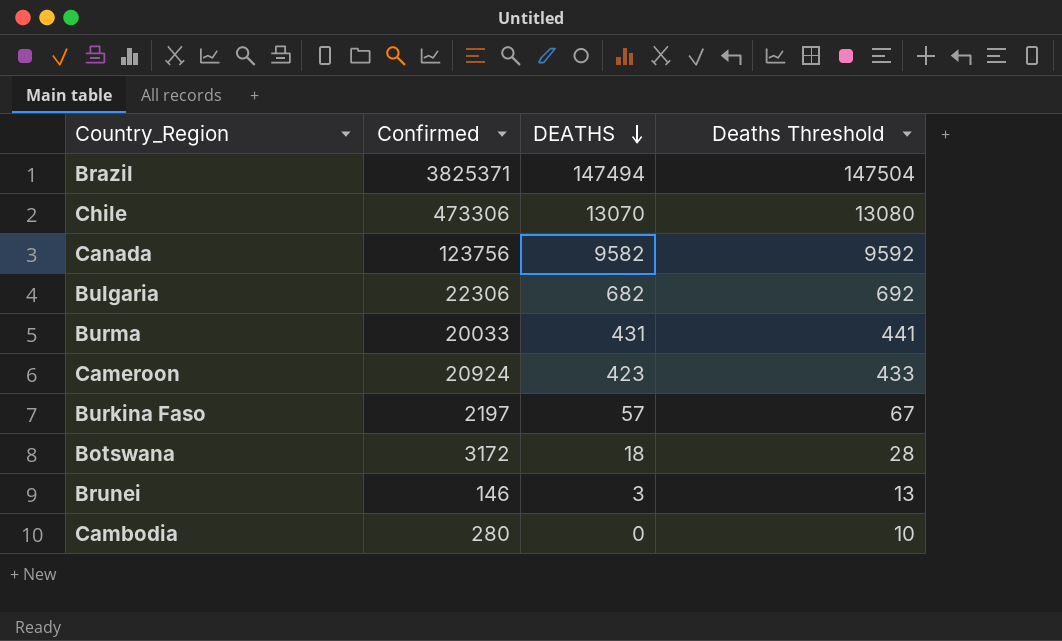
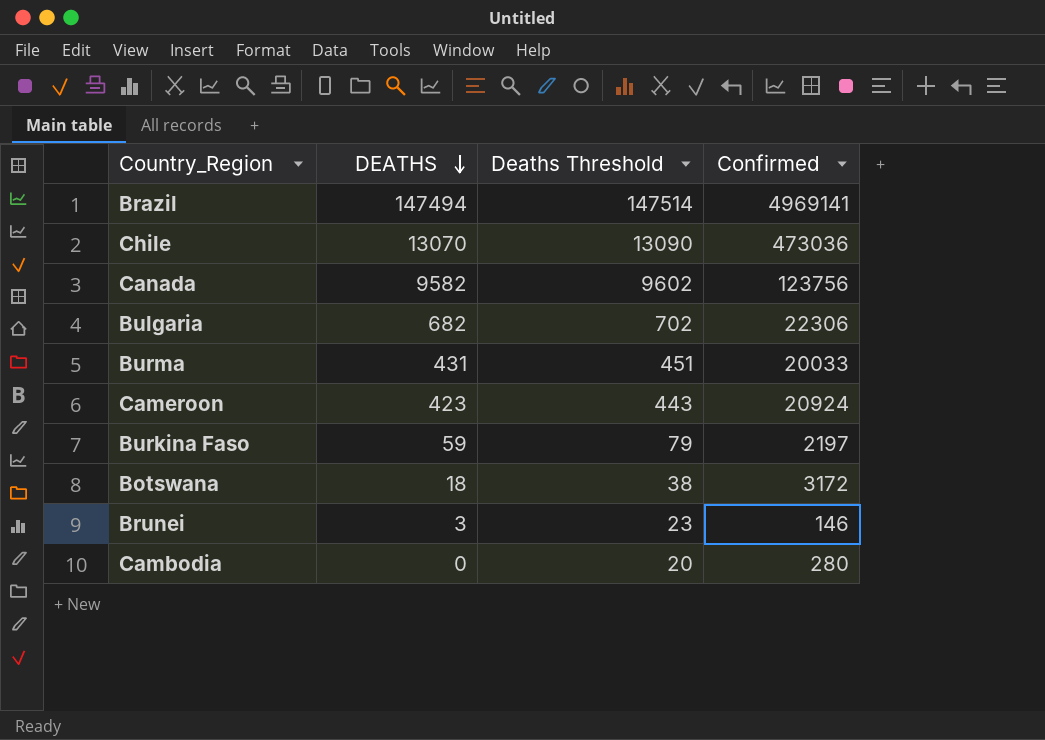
column Deaths Threshold | formula: [DEATHS] + 10 -> [DEATHS] + 20
column Confirmed | position: 2 -> 4
Brazil | Confirmed: 3825371 -> 4969141
Chile | Confirmed: 473306 -> 473036
Burkina Faso | DEATHS: 57 -> 59

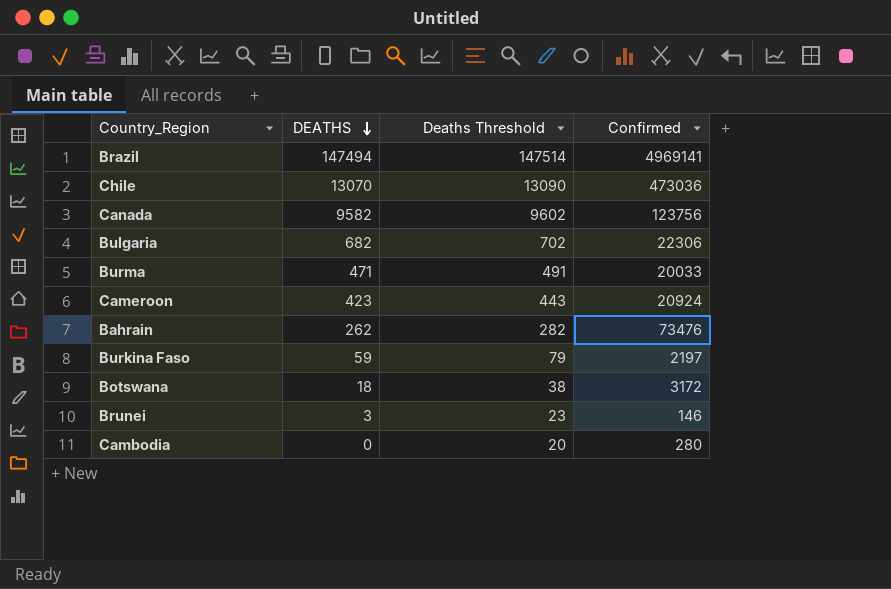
Burma | DEATHS: 431 -> 471
Burma | Deaths Threshold: 451 -> 491
row Bahrain: none -> 262 | 282 | 73476

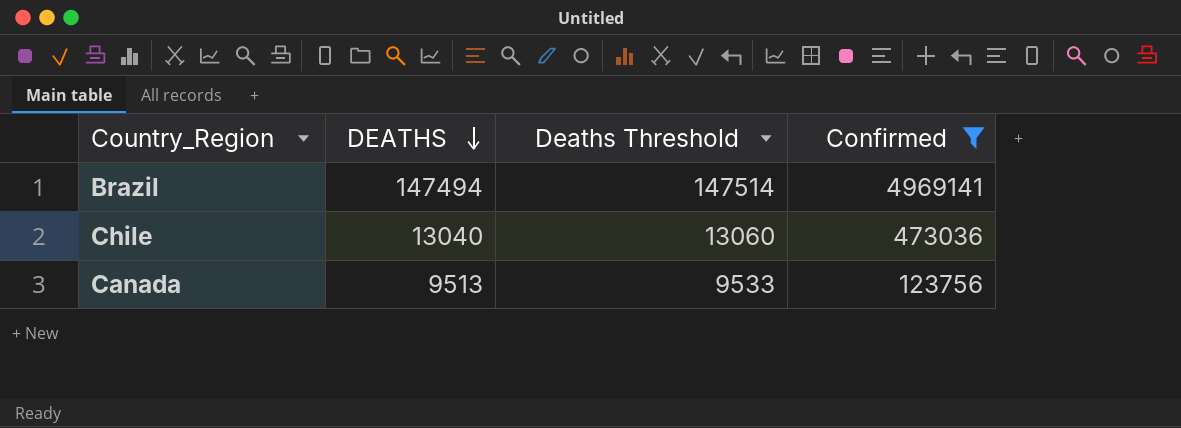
filter: none -> Confirmed >= 123756
Chile | DEATHS: 13070 -> 13040
Chile | Deaths Threshold: 13090 -> 13060
Canada | DEATHS: 9582 -> 9513
Canada | Deaths Threshold: 9602 -> 9533

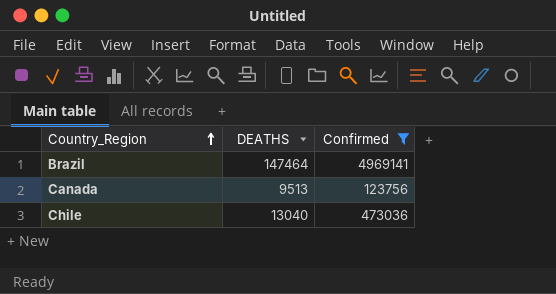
row order: DEATHS descending -> Country_Region ascending
column Deaths Threshold | formula: [DEATHS] + 20 -> none
Brazil | DEATHS: 147494 -> 147464

